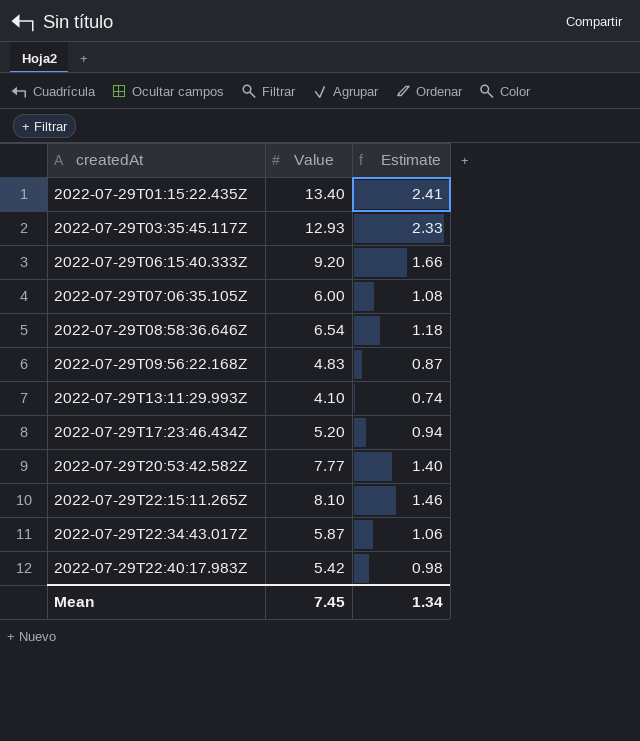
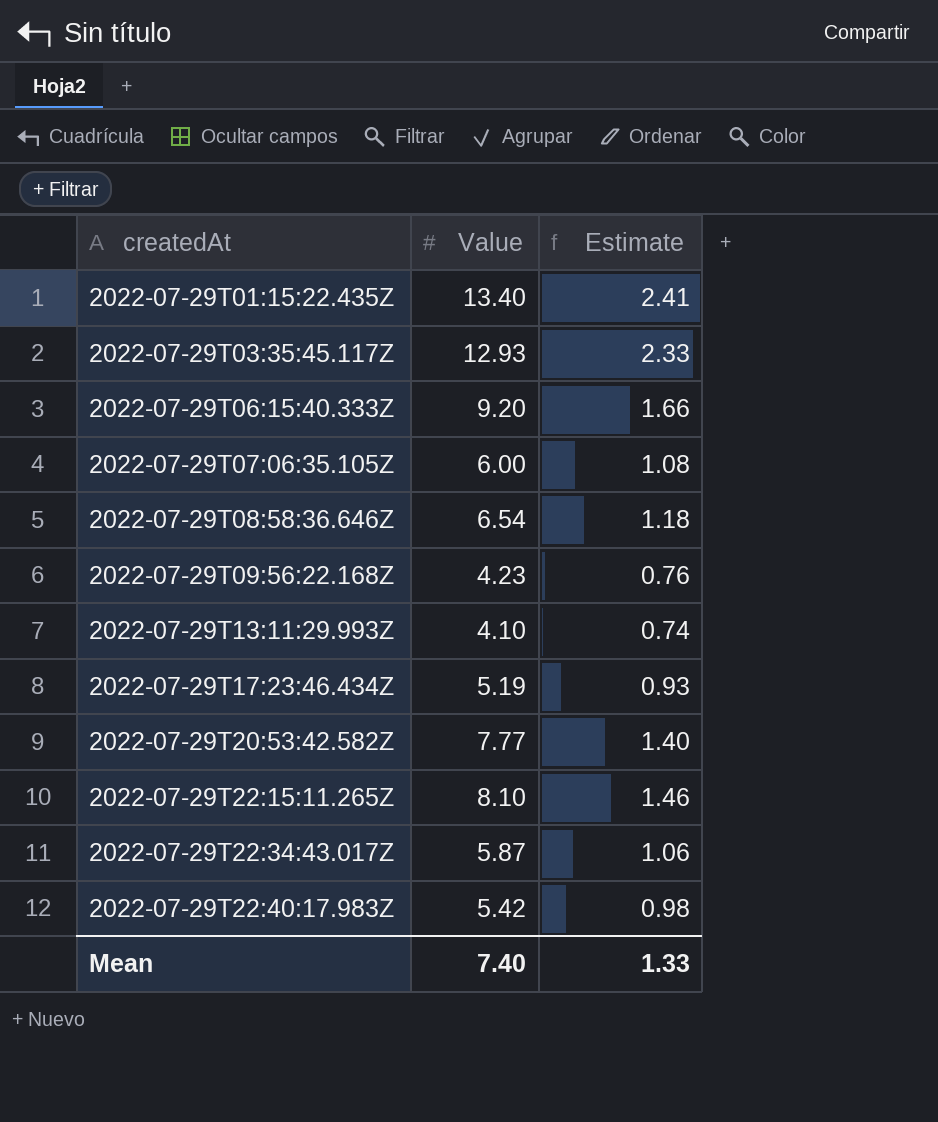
2022-07-29T09:56:22.168Z | Value: 4.83 -> 4.23
2022-07-29T09:56:22.168Z | Estimate: 0.87 -> 0.76
2022-07-29T17:23:46.434Z | Value: 5.20 -> 5.19
2022-07-29T17:23:46.434Z | Estimate: 0.94 -> 0.93
Mean | Value: 7.45 -> 7.40
Mean | Estimate: 1.34 -> 1.33

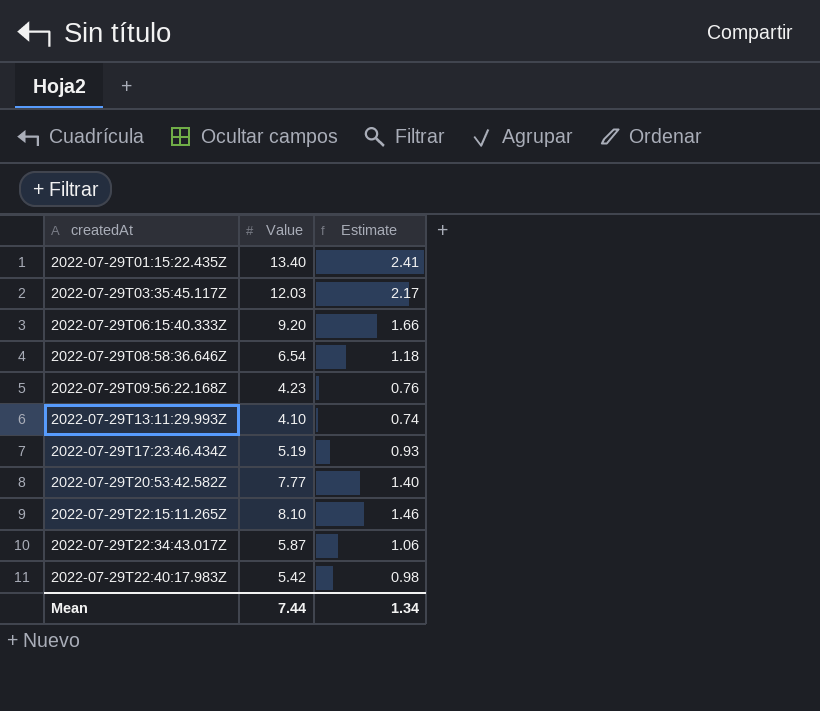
row 2022-07-29T07:06:35.105Z: 6.00 | 1.08 -> none
2022-07-29T03:35:45.117Z | Value: 12.93 -> 12.03
2022-07-29T03:35:45.117Z | Estimate: 2.33 -> 2.17
Mean | Value: 7.40 -> 7.44
Mean | Estimate: 1.33 -> 1.34

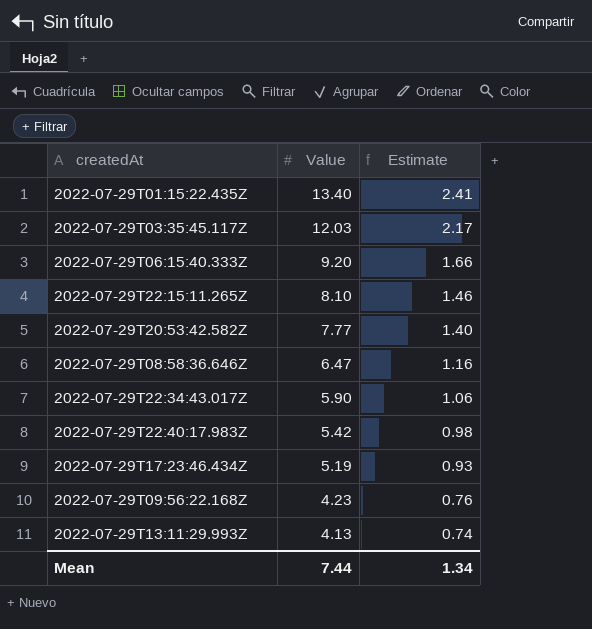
row order: createdAt ascending -> Value descending
2022-07-29T08:58:36.646Z | Value: 6.54 -> 6.47
2022-07-29T08:58:36.646Z | Estimate: 1.18 -> 1.16
2022-07-29T22:34:43.017Z | Value: 5.87 -> 5.90
2022-07-29T13:11:29.993Z | Value: 4.10 -> 4.13

